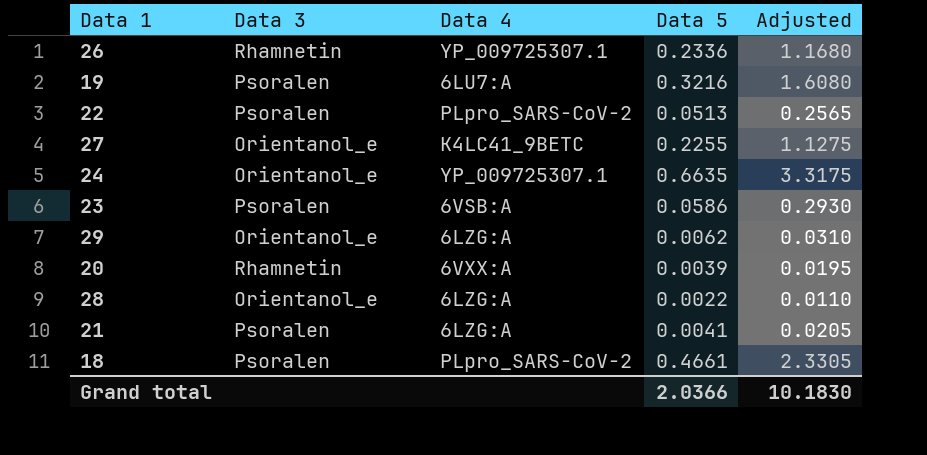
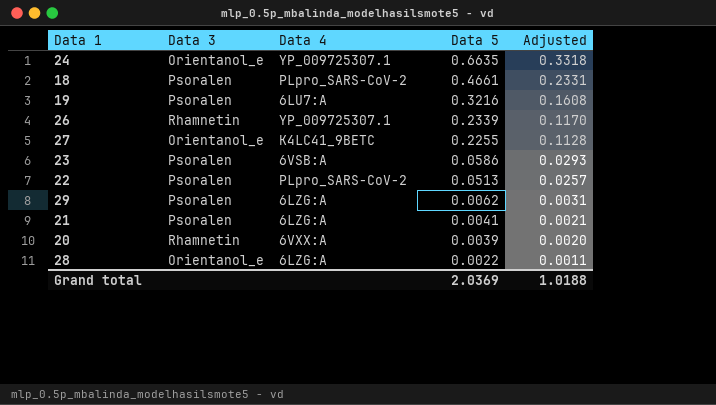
row order: none -> Data 5 descending
column Adjusted | formula: [Data 5] * 5 -> [Data 5] * 0.5
26 | Data 5: 0.2336 -> 0.2339
29 | Data 3: Orientanol_e -> Psoralen
Grand total | Data 5: 2.0366 -> 2.0369
Grand total | Adjusted: 10.1830 -> 1.0188

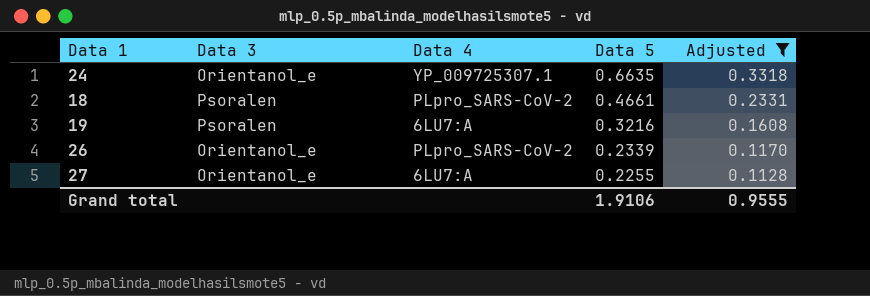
filter: none -> Adjusted >= 0.1128
26 | Data 3: Rhamnetin -> Orientanol_e
26 | Data 4: YP_009725307.1 -> PLpro_SARS-CoV-2
27 | Data 4: K4LC41_9BETC -> 6LU7:A
Grand total | Data 5: 2.0369 -> 1.9106
Grand total | Adjusted: 1.0188 -> 0.9555

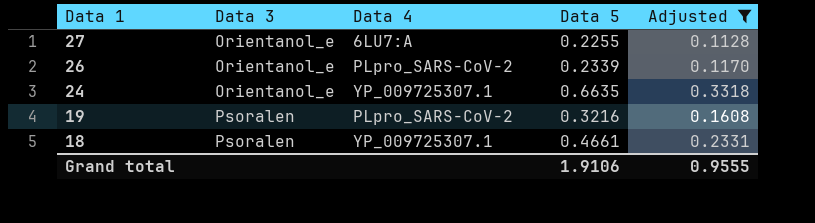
row order: Data 5 descending -> Data 1 descending
19 | Data 4: 6LU7:A -> PLpro_SARS-CoV-2
18 | Data 4: PLpro_SARS-CoV-2 -> YP_009725307.1

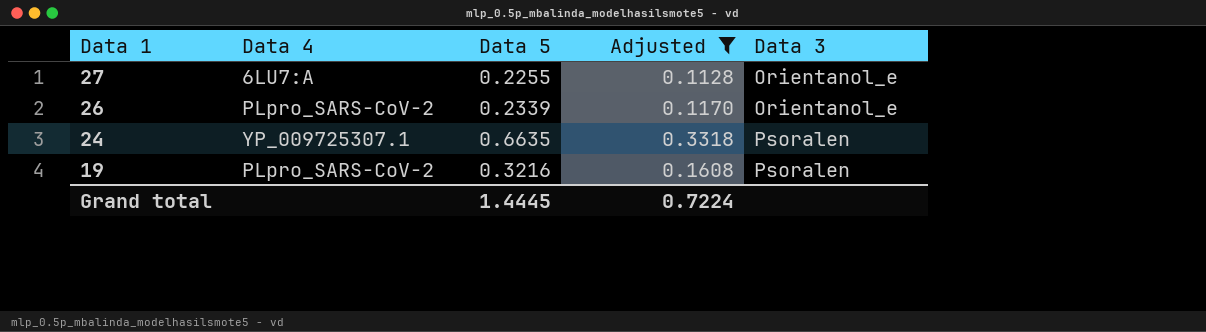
column Data 3 | position: 2 -> 5
row 18: Psoralen | YP_009725307.1 | 0.4661 | 0.2331 -> none
24 | Data 3: Orientanol_e -> Psoralen
Grand total | Data 5: 1.9106 -> 1.4445
Grand total | Adjusted: 0.9555 -> 0.7224

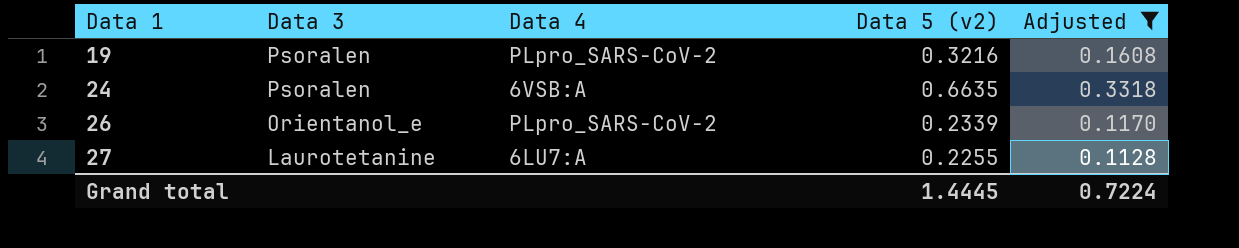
row order: Data 1 descending -> Data 1 ascending
column Data 3 | position: 5 -> 2
column name: Data 5 -> Data 5 (v2)
24 | Data 4: YP_009725307.1 -> 6VSB:A
27 | Data 3: Orientanol_e -> Laurotetanine

